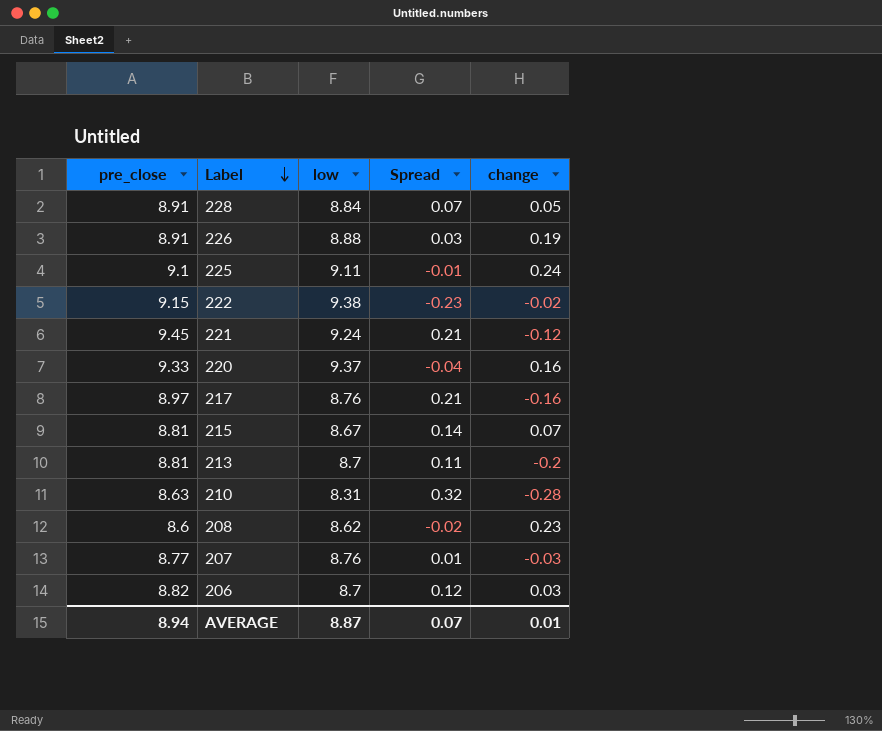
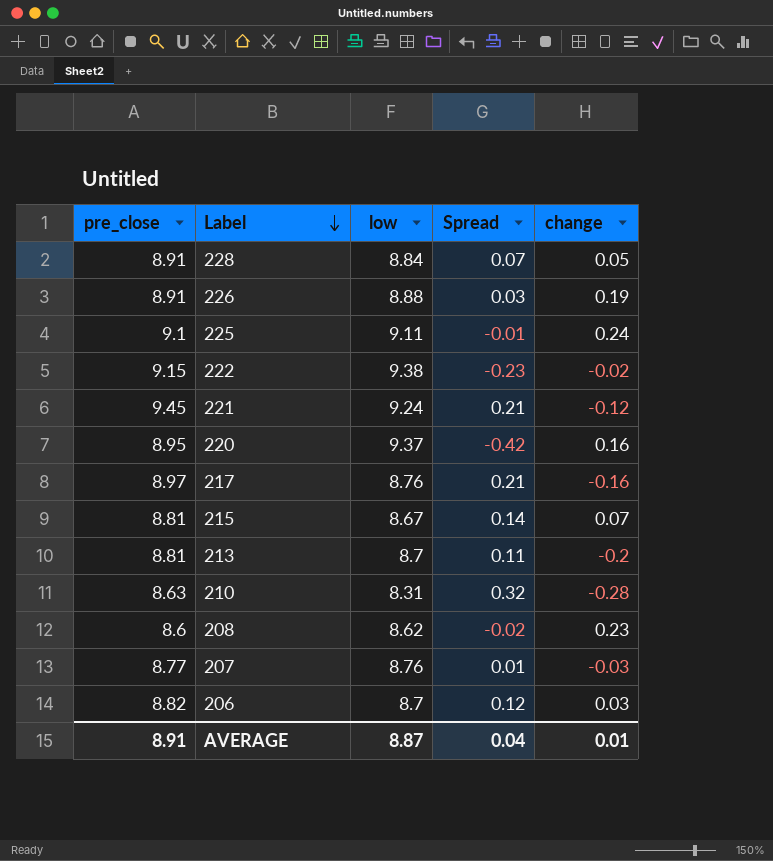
220 | pre_close: 9.33 -> 8.95
220 | Spread: -0.04 -> -0.42
AVERAGE | pre_close: 8.94 -> 8.91
AVERAGE | Spread: 0.07 -> 0.04

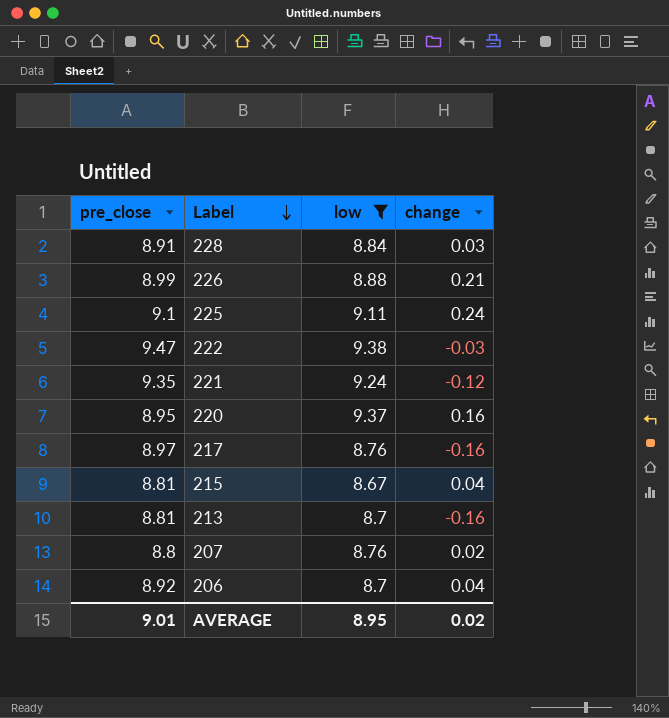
filter: none -> low >= 8.67
column Spread | formula: [pre_close] - [low] -> none
228 | change: 0.05 -> 0.03
226 | pre_close: 8.91 -> 8.99
226 | change: 0.19 -> 0.21
222 | pre_close: 9.15 -> 9.47
222 | change: -0.02 -> -0.03
221 | pre_close: 9.45 -> 9.35
215 | change: 0.07 -> 0.04
213 | change: -0.2 -> -0.16
207 | pre_close: 8.77 -> 8.8
207 | change: -0.03 -> 0.02
206 | pre_close: 8.82 -> 8.92
206 | change: 0.03 -> 0.04
AVERAGE | pre_close: 8.91 -> 9.01
AVERAGE | low: 8.87 -> 8.95
AVERAGE | change: 0.01 -> 0.02

